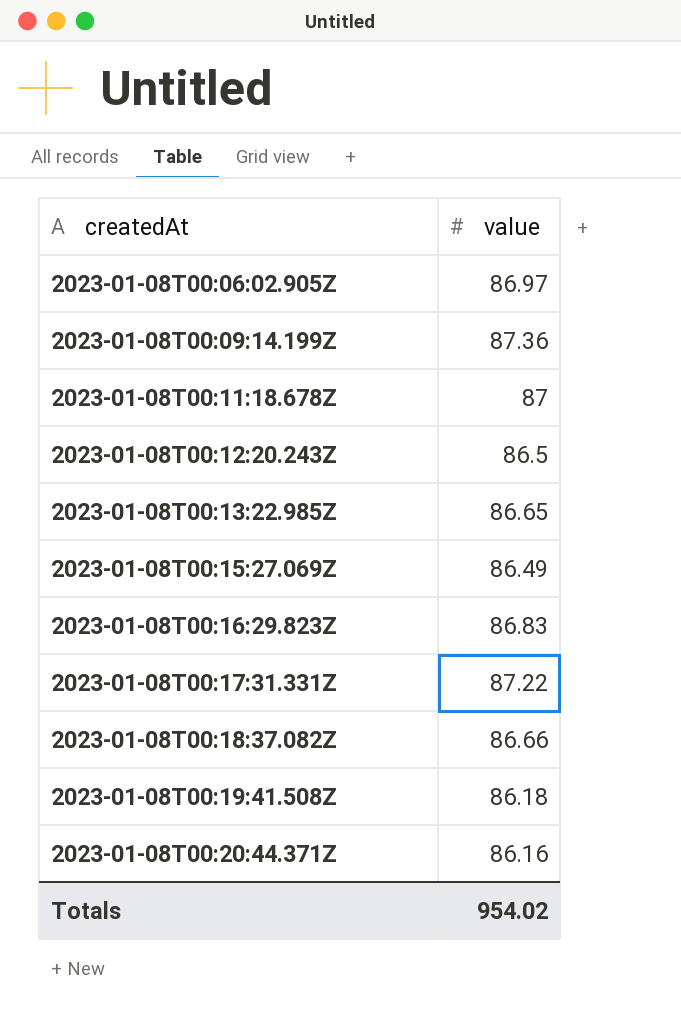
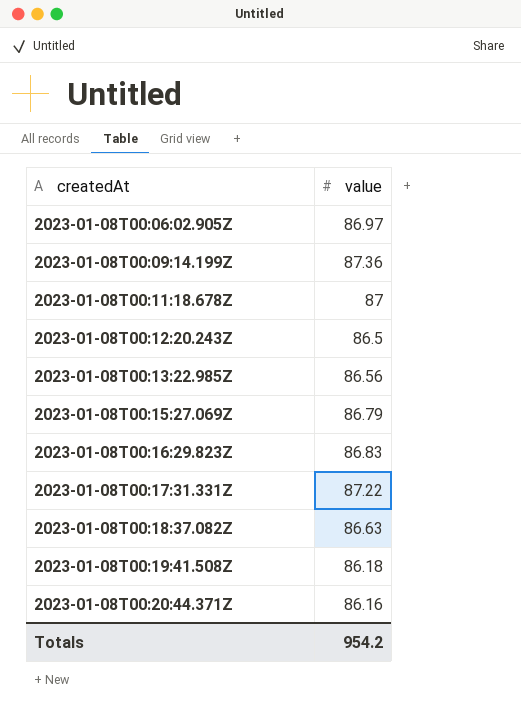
2023-01-08T00:13:22.985Z | value: 86.65 -> 86.56
2023-01-08T00:15:27.069Z | value: 86.49 -> 86.79
2023-01-08T00:18:37.082Z | value: 86.66 -> 86.63
Totals | value: 954.02 -> 954.2

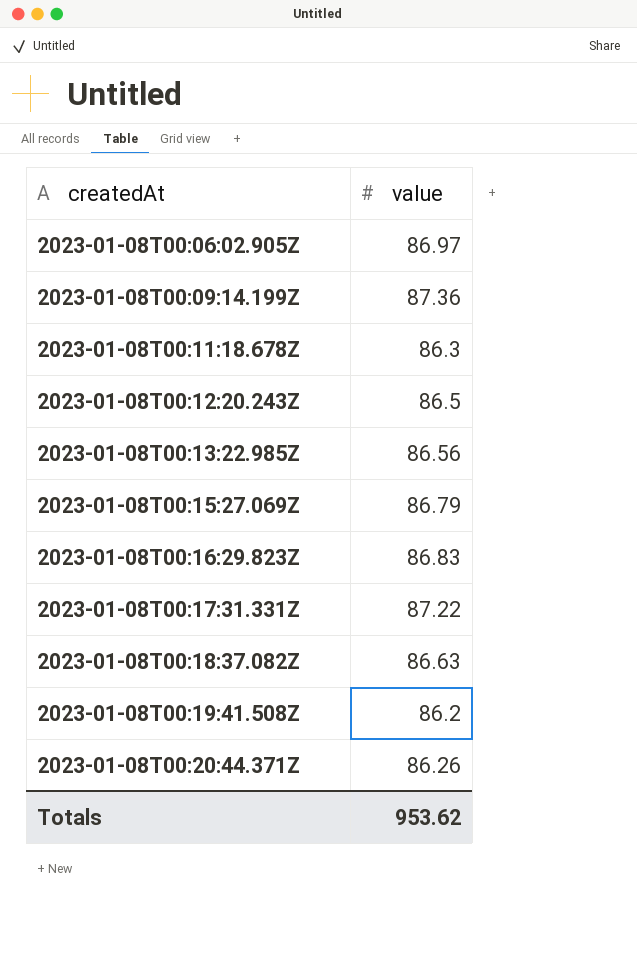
2023-01-08T00:11:18.678Z | value: 87 -> 86.3
2023-01-08T00:19:41.508Z | value: 86.18 -> 86.2
2023-01-08T00:20:44.371Z | value: 86.16 -> 86.26
Totals | value: 954.2 -> 953.62

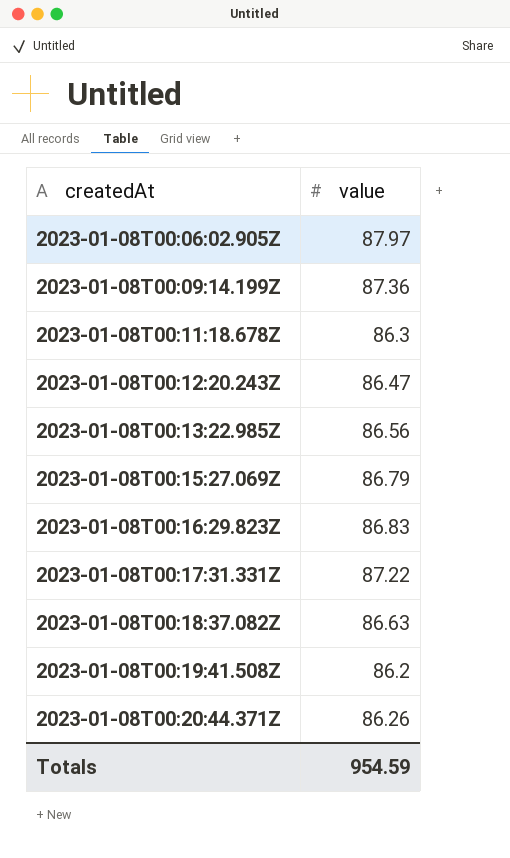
2023-01-08T00:06:02.905Z | value: 86.97 -> 87.97
2023-01-08T00:12:20.243Z | value: 86.5 -> 86.47
Totals | value: 953.62 -> 954.59

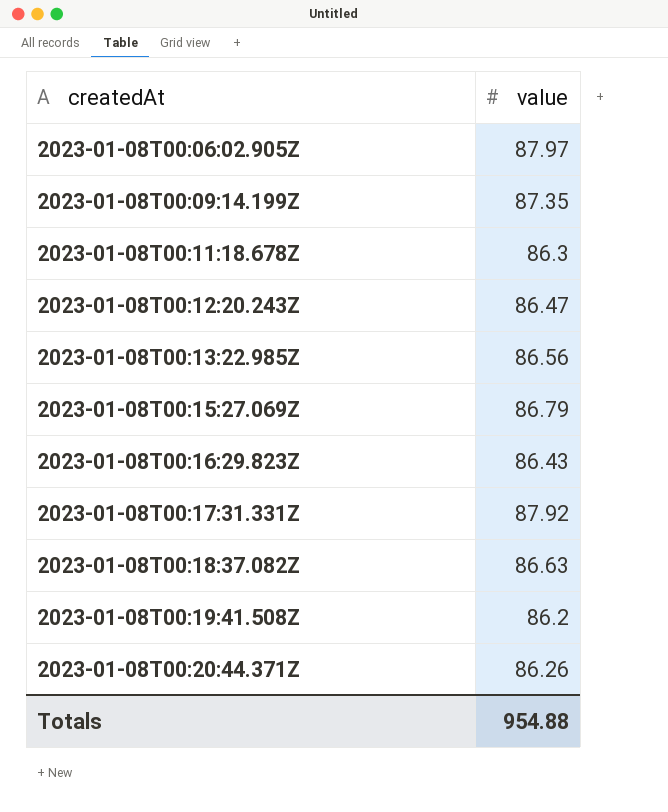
2023-01-08T00:09:14.199Z | value: 87.36 -> 87.35
2023-01-08T00:16:29.823Z | value: 86.83 -> 86.43
2023-01-08T00:17:31.331Z | value: 87.22 -> 87.92
Totals | value: 954.59 -> 954.88

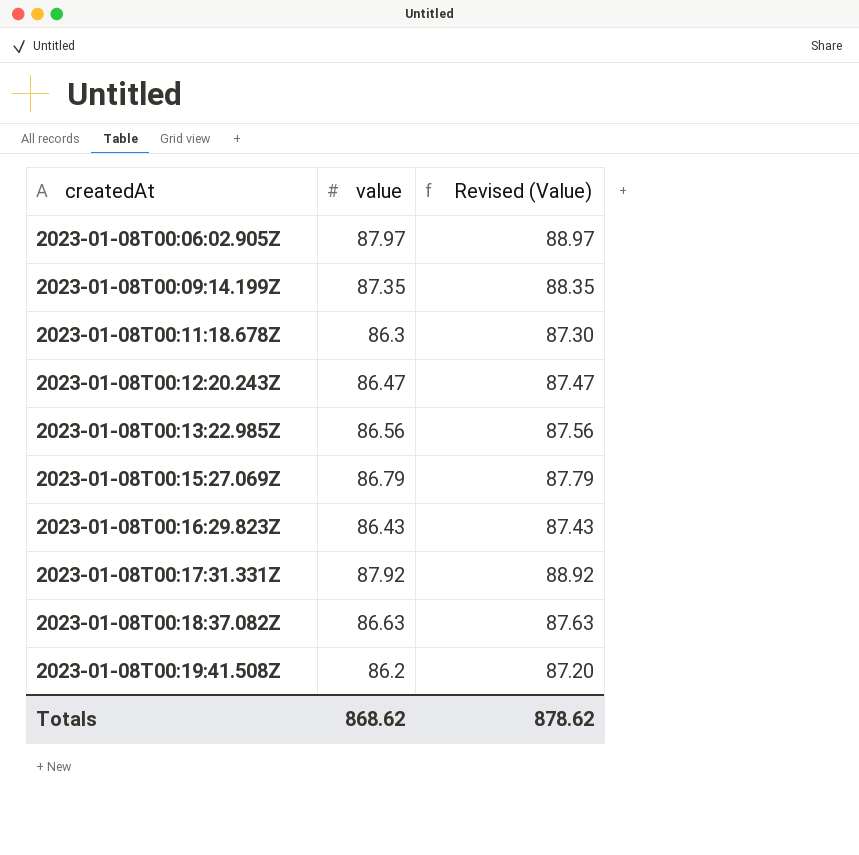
column Revised (Value) | formula: none -> [value] + 1
row 2023-01-08T00:20:44.371Z: 86.26 -> none
Totals | value: 954.88 -> 868.62

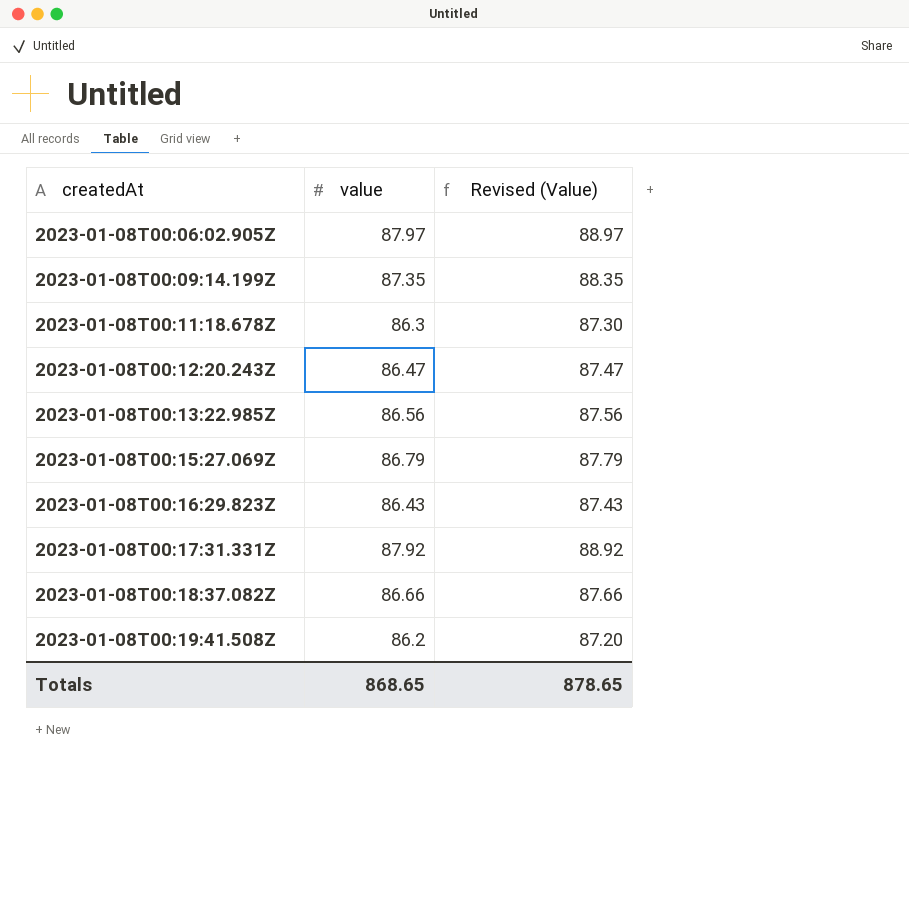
2023-01-08T00:18:37.082Z | value: 86.63 -> 86.66
2023-01-08T00:18:37.082Z | Revised (Value): 87.63 -> 87.66
Totals | value: 868.62 -> 868.65
Totals | Revised (Value): 878.62 -> 878.65

